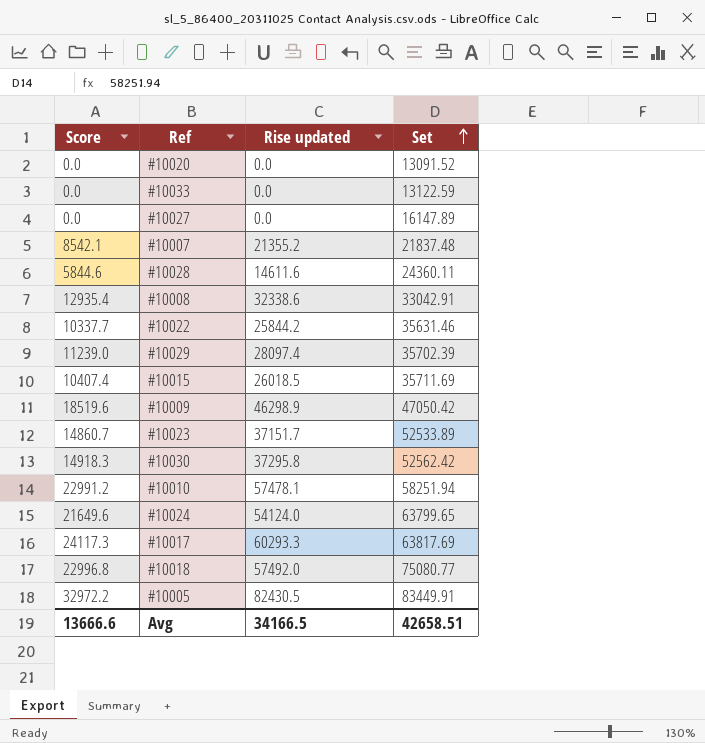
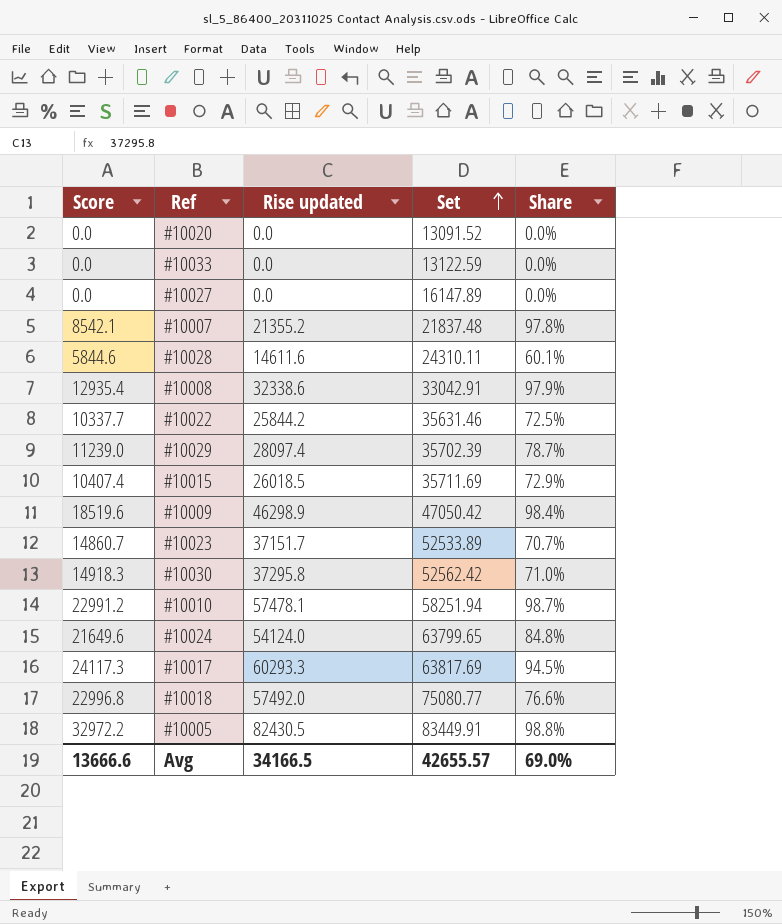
column Share | formula: none -> [Rise updated] / [Set]
#10028 | Set: 24360.11 -> 24310.11
Avg | Set: 42658.51 -> 42655.57

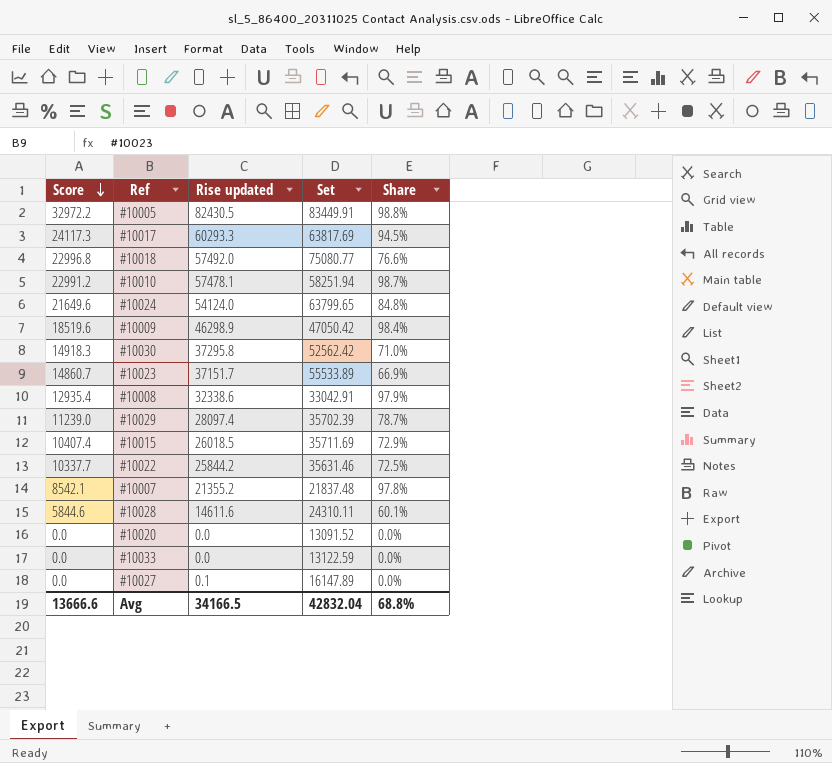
row order: Set ascending -> Score descending
#10023 | Set: 52533.89 -> 55533.89
#10023 | Share: 70.7% -> 66.9%
#10027 | Rise updated: 0.0 -> 0.1
Avg | Set: 42655.57 -> 42832.04
Avg | Share: 69.0% -> 68.8%

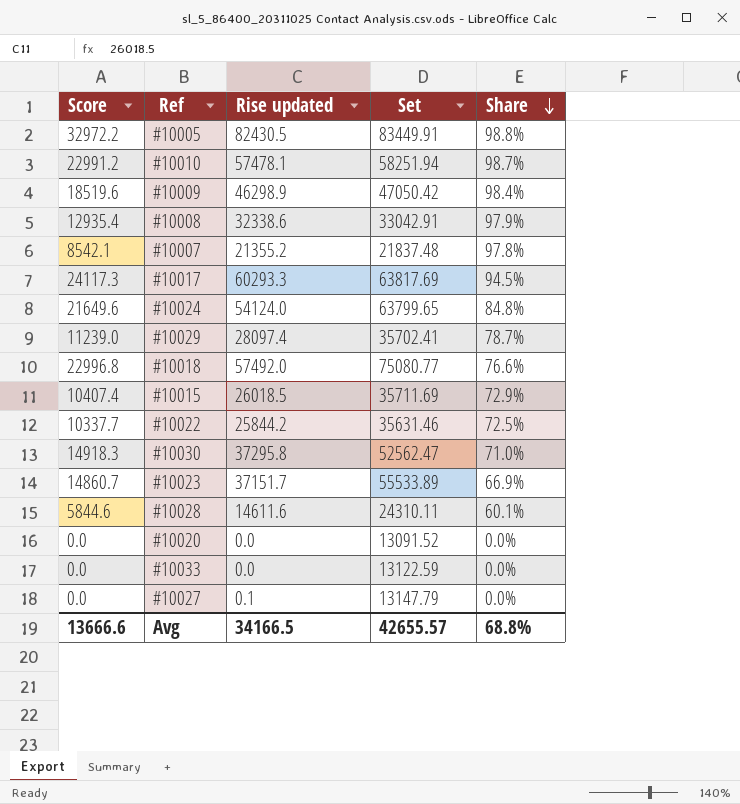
row order: Score descending -> Share descending
#10029 | Set: 35702.39 -> 35702.41
#10030 | Set: 52562.42 -> 52562.47
#10027 | Set: 16147.89 -> 13147.79
Avg | Set: 42832.04 -> 42655.57

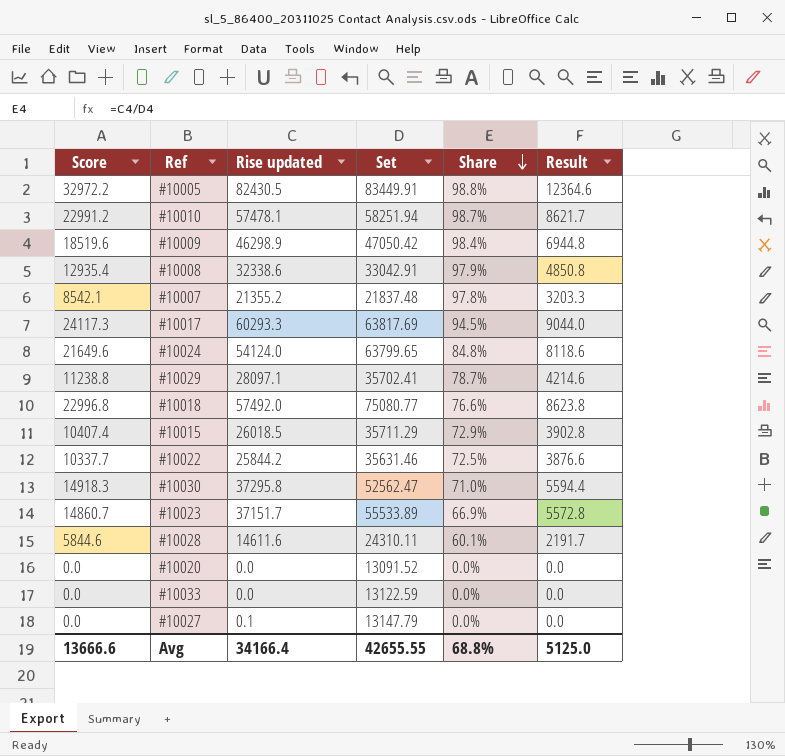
column Result | formula: none -> [Rise updated] * 0.15
#10029 | Score: 11239.0 -> 11238.8
#10029 | Rise updated: 28097.4 -> 28097.1
#10015 | Set: 35711.69 -> 35711.29
Avg | Rise updated: 34166.5 -> 34166.4
Avg | Set: 42655.57 -> 42655.55

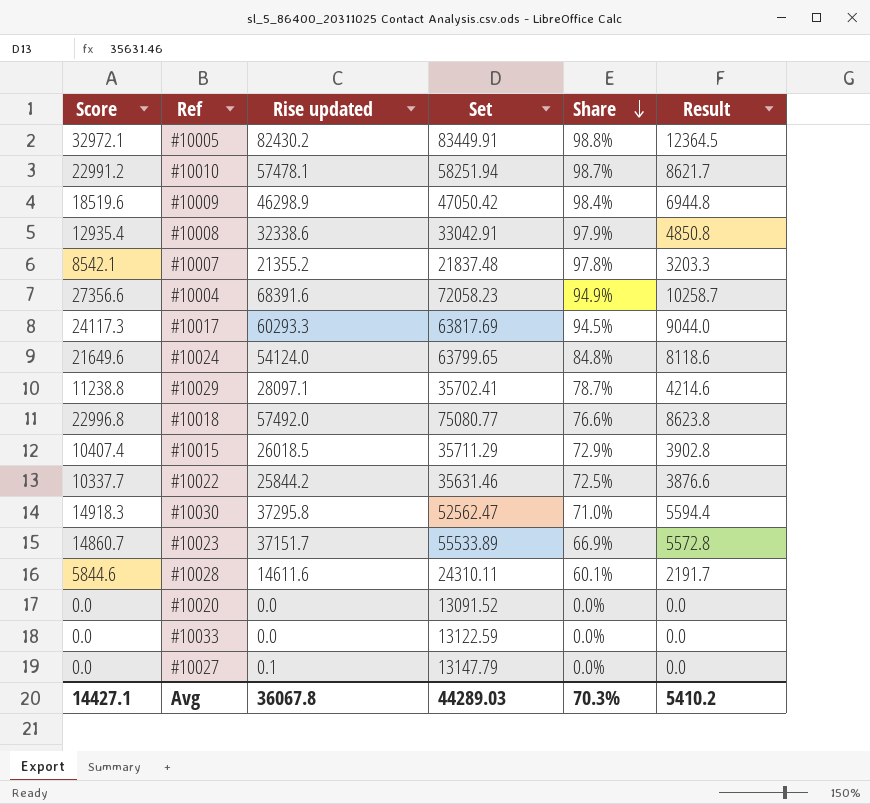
#10005 | Score: 32972.2 -> 32972.1
#10005 | Rise updated: 82430.5 -> 82430.2
#10005 | Result: 12364.6 -> 12364.5
row #10004: none -> 27356.6 | 68391.6 | 72058.23 | 94.9% | 10258.7
Avg | Score: 13666.6 -> 14427.1
Avg | Rise updated: 34166.4 -> 36067.8
Avg | Set: 42655.55 -> 44289.03
Avg | Share: 68.8% -> 70.3%
Avg | Result: 5125.0 -> 5410.2

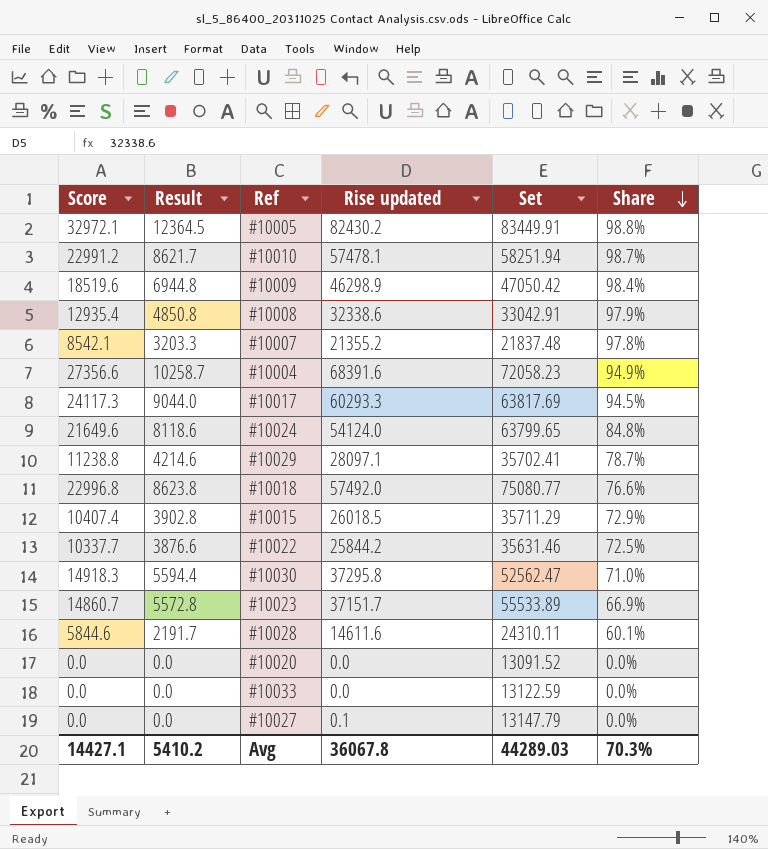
column Result | position: 6 -> 2

